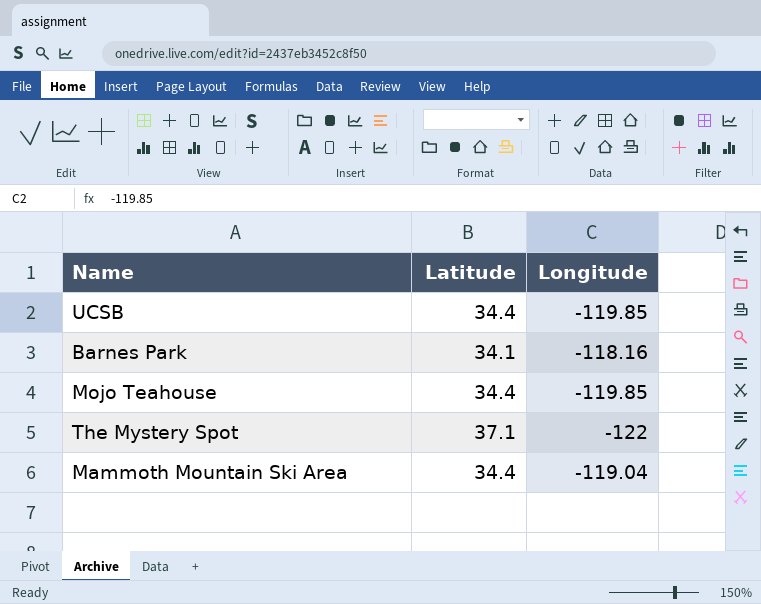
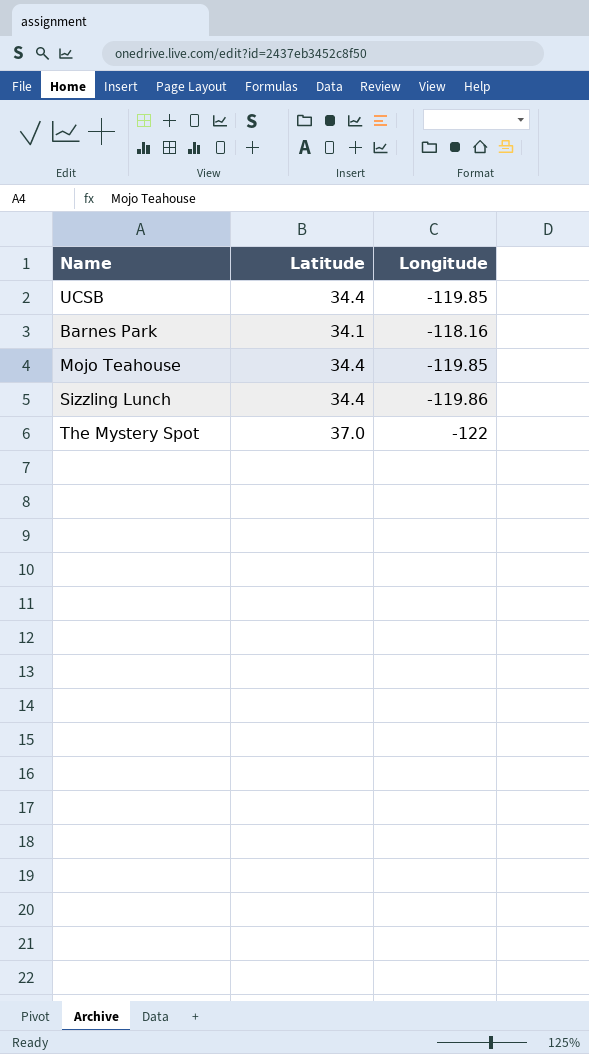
row Mammoth Mountain Ski Area: 34.4 | -119.04 -> none
row Sizzling Lunch: none -> 34.4 | -119.86
The Mystery Spot | Latitude: 37.1 -> 37.0

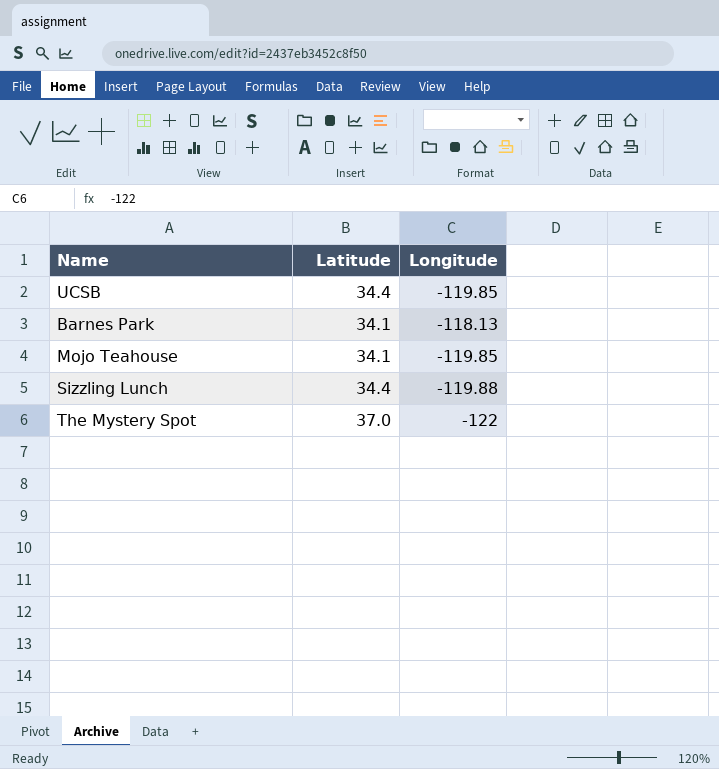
Barnes Park | Longitude: -118.16 -> -118.13
Mojo Teahouse | Latitude: 34.4 -> 34.1
Sizzling Lunch | Longitude: -119.86 -> -119.88

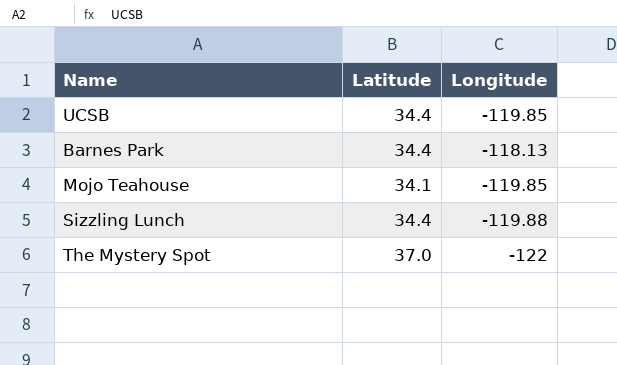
Barnes Park | Latitude: 34.1 -> 34.4

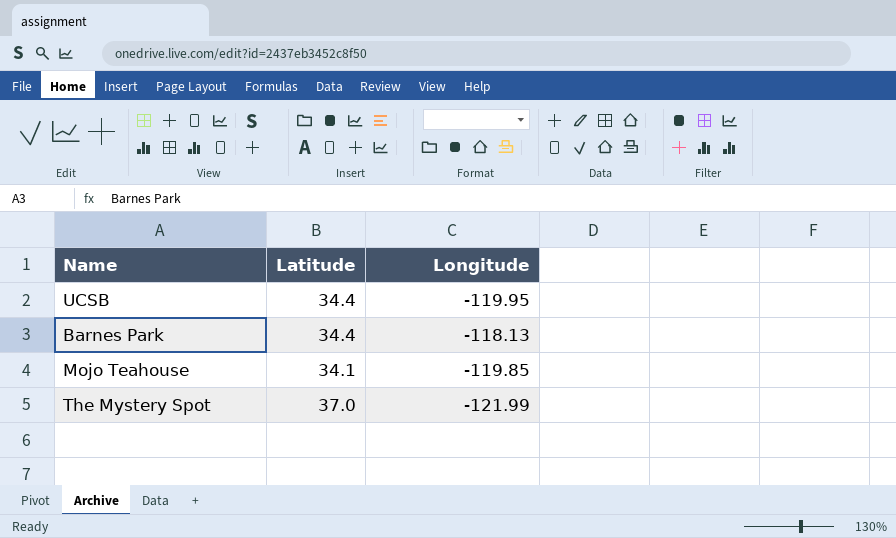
row Sizzling Lunch: 34.4 | -119.88 -> none
UCSB | Longitude: -119.85 -> -119.95
The Mystery Spot | Longitude: -122 -> -121.99

